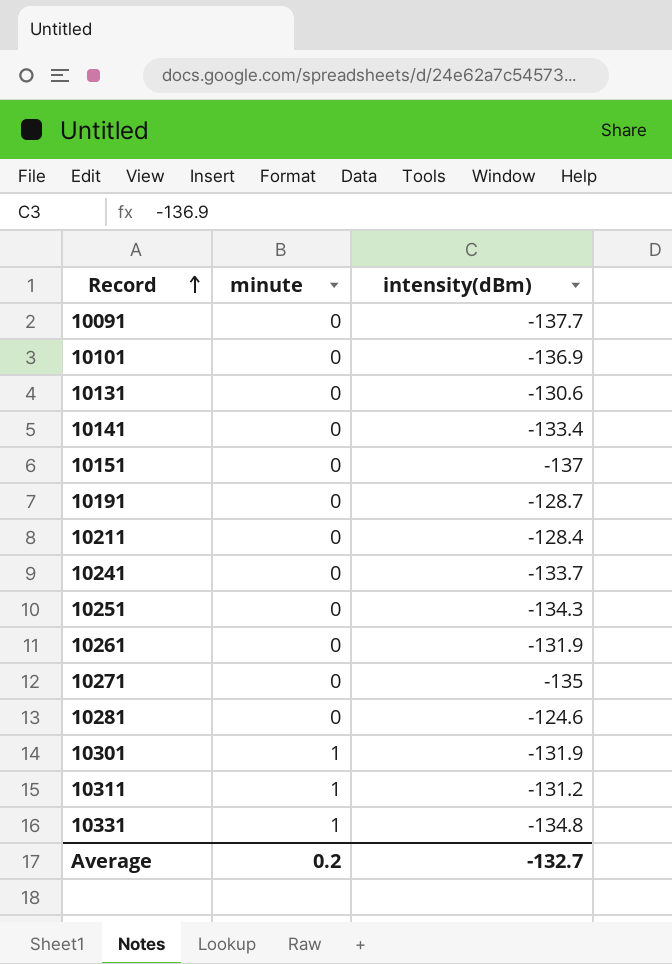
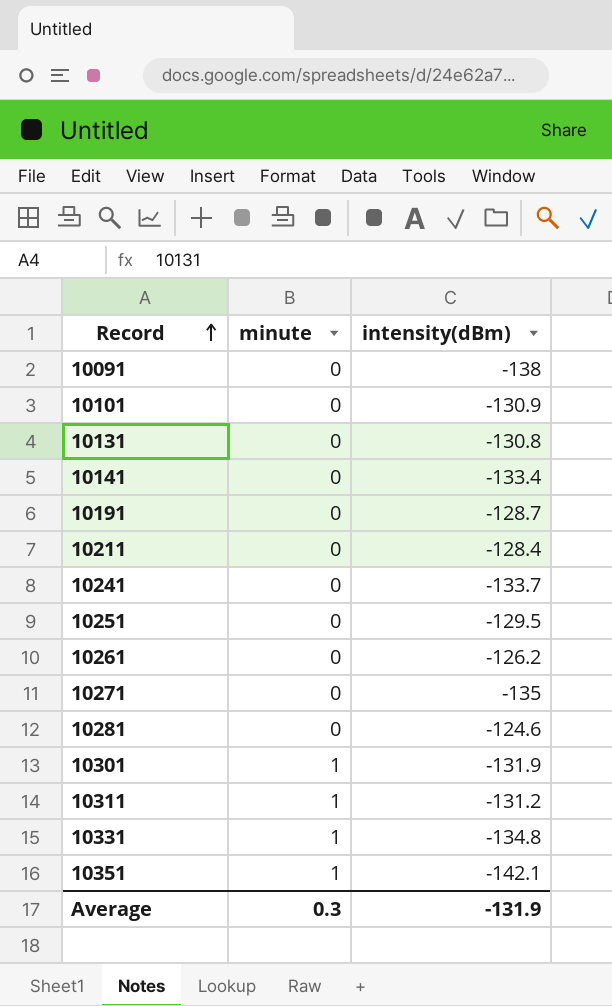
row 10151: 0 | -137 -> none
10091 | intensity(dBm): -137.7 -> -138
10101 | intensity(dBm): -136.9 -> -130.9
10131 | intensity(dBm): -130.6 -> -130.8
10251 | intensity(dBm): -134.3 -> -129.5
10261 | intensity(dBm): -131.9 -> -126.2
row 10351: none -> 1 | -142.1
Average | minute: 0.2 -> 0.3
Average | intensity(dBm): -132.7 -> -131.9

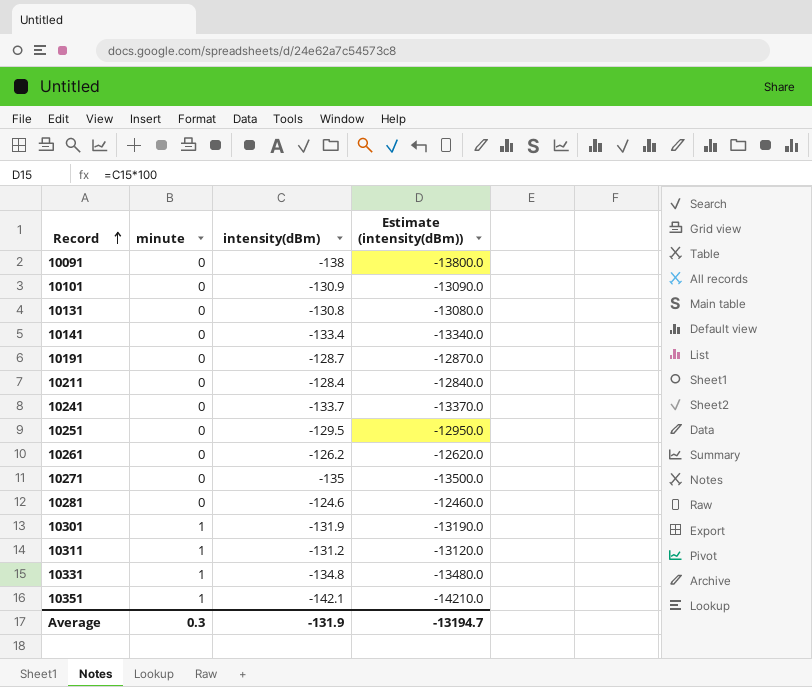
column Estimate (intensity(dBm)) | formula: none -> [intensity(dBm)] * 100

